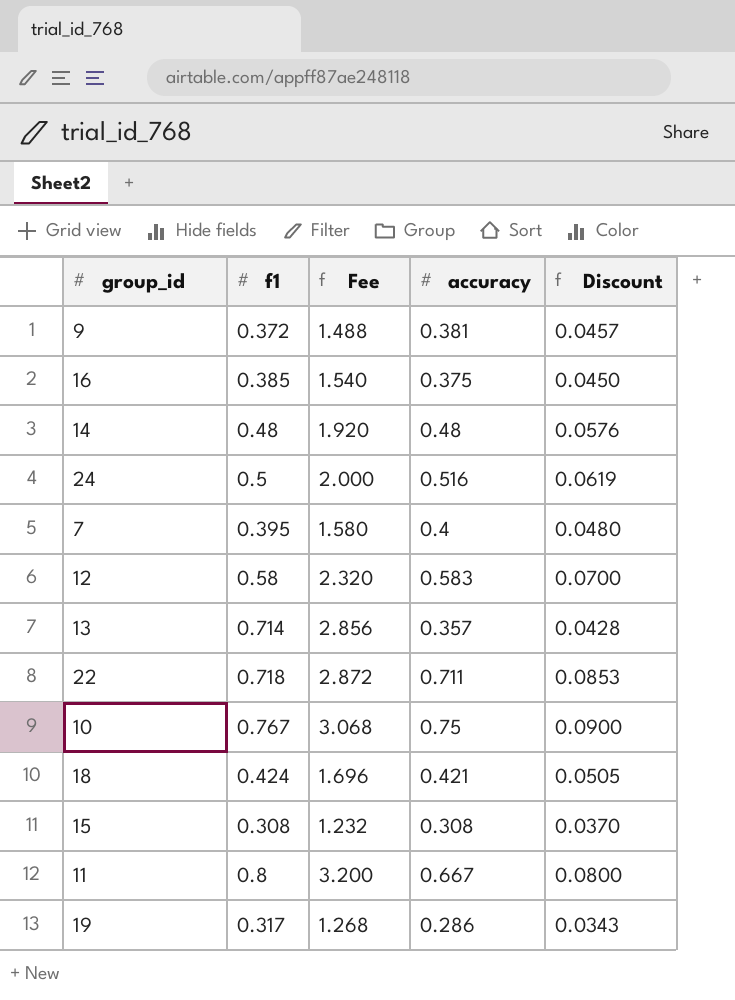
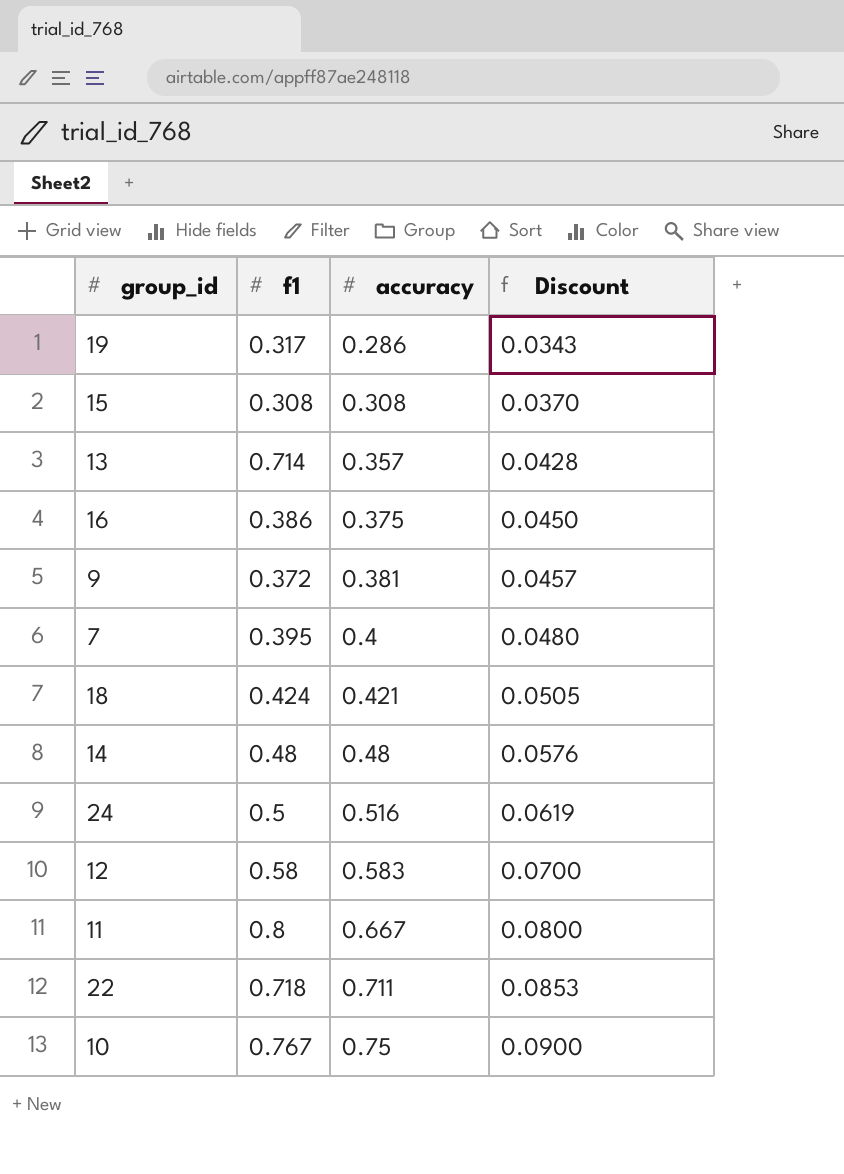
row order: none -> accuracy ascending
column Fee | formula: [f1] * 4 -> none
16 | f1: 0.385 -> 0.386

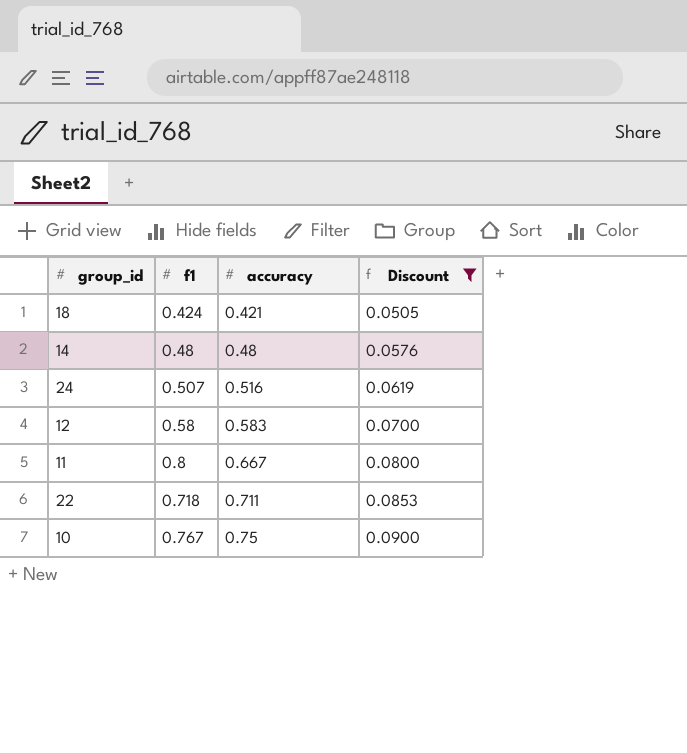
filter: none -> Discount >= 0.0505
24 | f1: 0.5 -> 0.507

